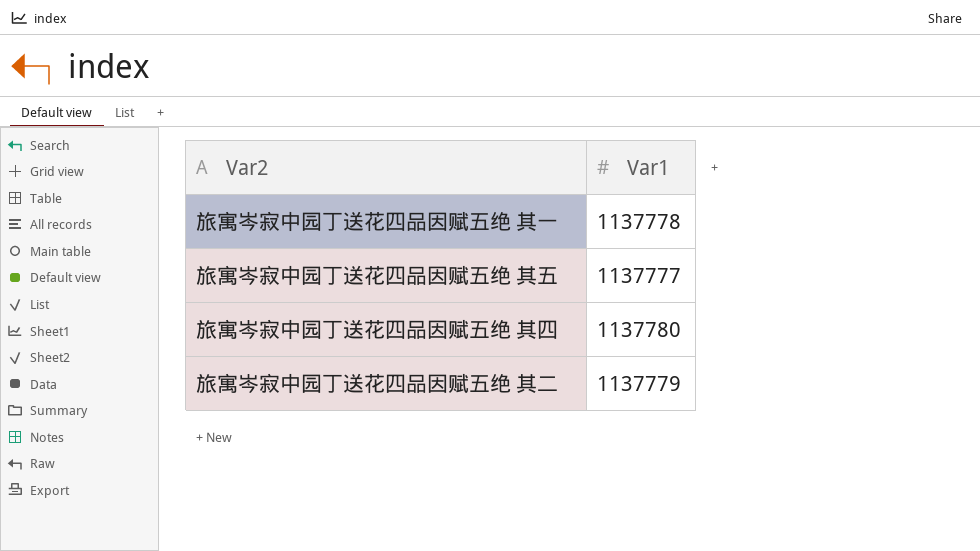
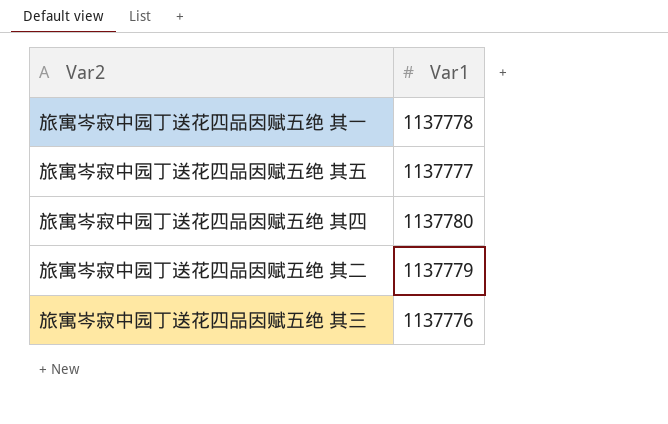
row 旅寓岑寂中园丁送花四品因赋五绝 其三: none -> 1137776

